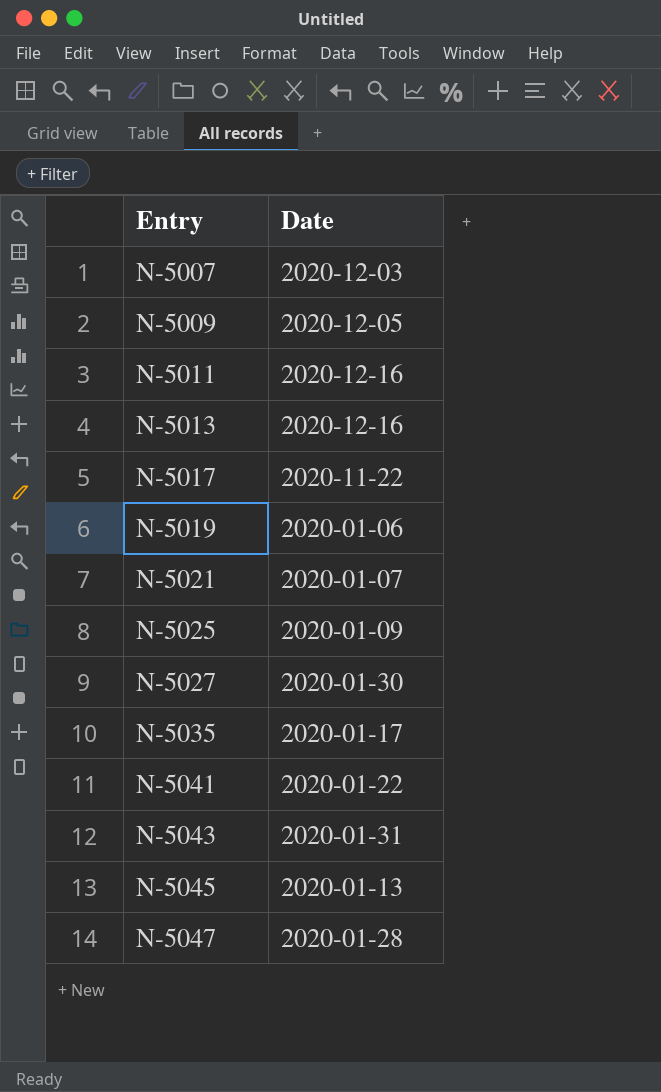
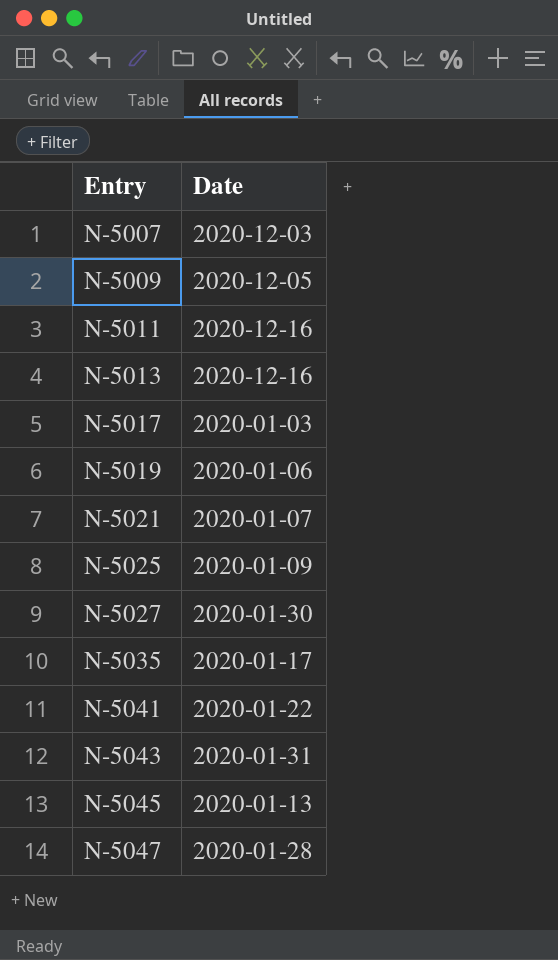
N-5017 | Date: 2020-11-22 -> 2020-01-03

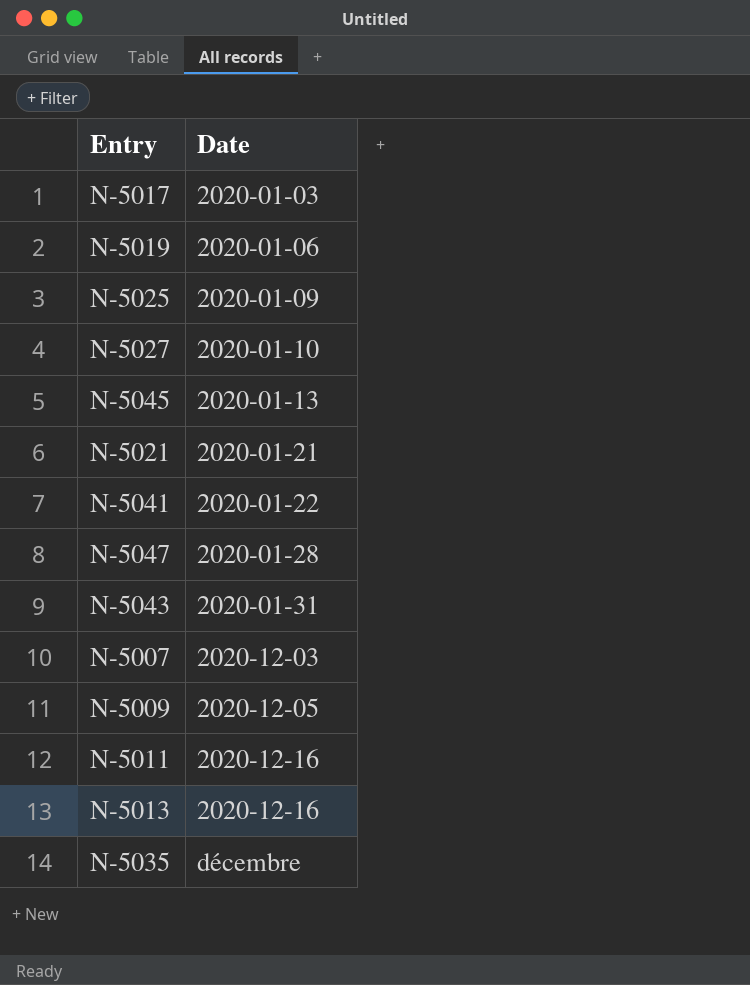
row order: Entry ascending -> Date ascending
N-5027 | Date: 2020-01-30 -> 2020-01-10
N-5021 | Date: 2020-01-07 -> 2020-01-21
N-5035 | Date: 2020-01-17 -> décembre

